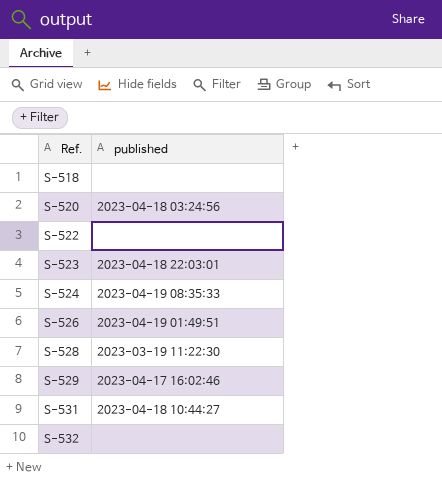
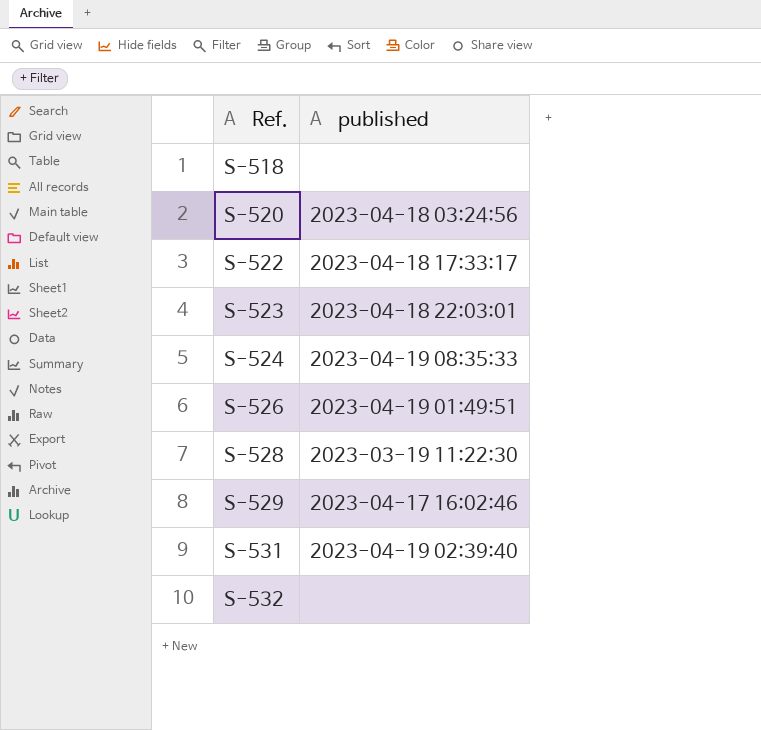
S-522 | published: none -> 2023-04-18 17:33:17
S-531 | published: 2023-04-18 10:44:27 -> 2023-04-19 02:39:40

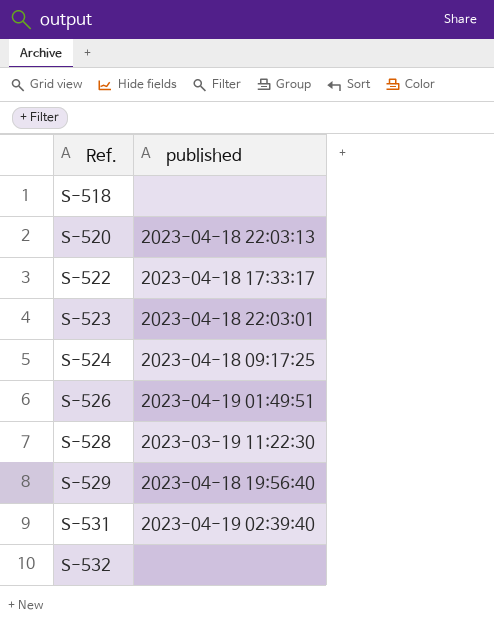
S-520 | published: 2023-04-18 03:24:56 -> 2023-04-18 22:03:13
S-524 | published: 2023-04-19 08:35:33 -> 2023-04-18 09:17:25
S-529 | published: 2023-04-17 16:02:46 -> 2023-04-18 19:56:40

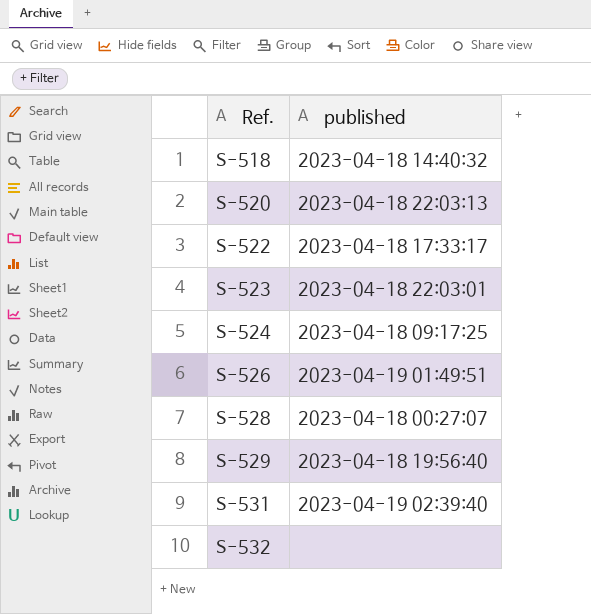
S-518 | published: none -> 2023-04-18 14:40:32
S-528 | published: 2023-03-19 11:22:30 -> 2023-04-18 00:27:07

